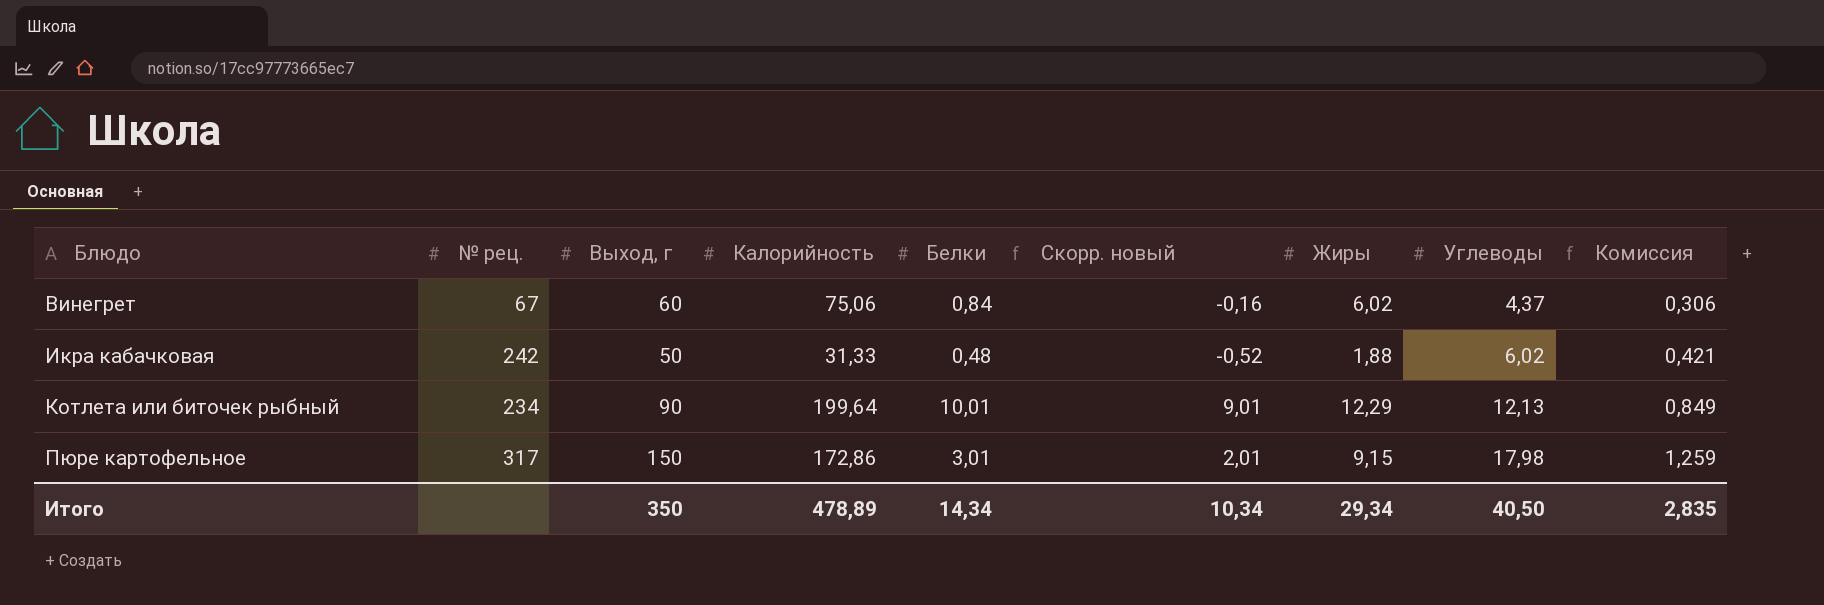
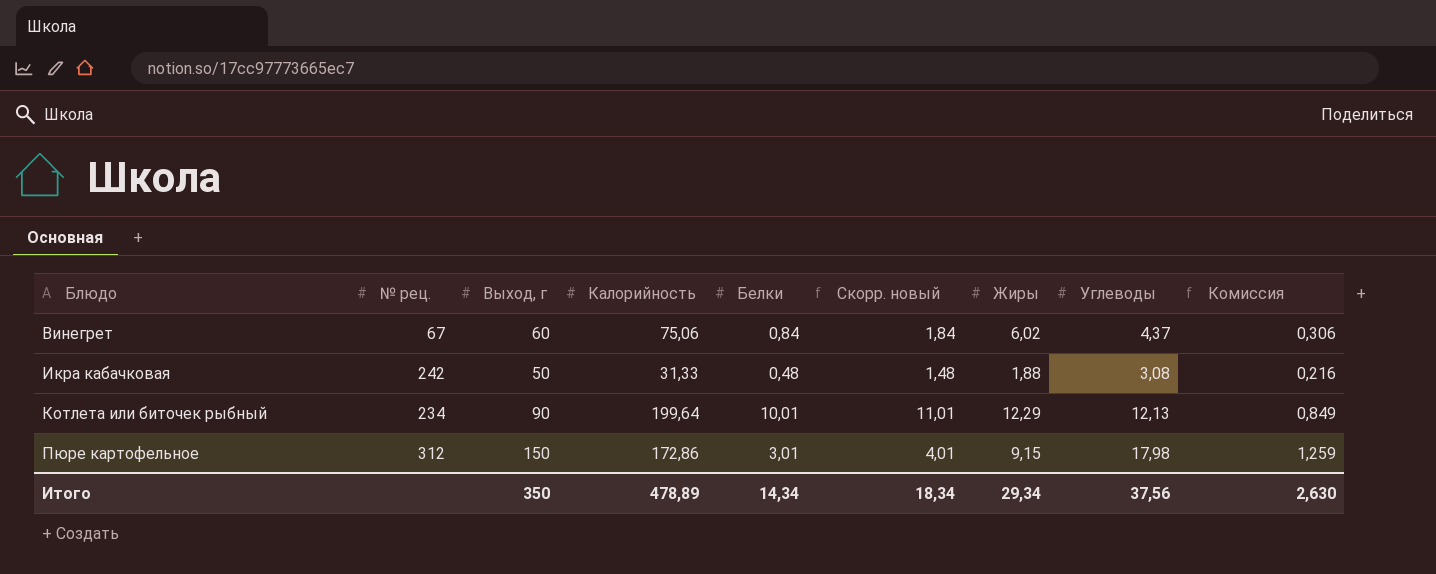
column Скорр. новый | formula: [Белки] - 1 -> [Белки] + 1
Икра кабачковая | Углеводы: 6,02 -> 3,08
Икра кабачковая | Комиссия: 0,421 -> 0,216
Пюре картофельное | № рец.: 317 -> 312
Итого | Скорр. новый: 10,34 -> 18,34
Итого | Углеводы: 40,50 -> 37,56
Итого | Комиссия: 2,835 -> 2,630

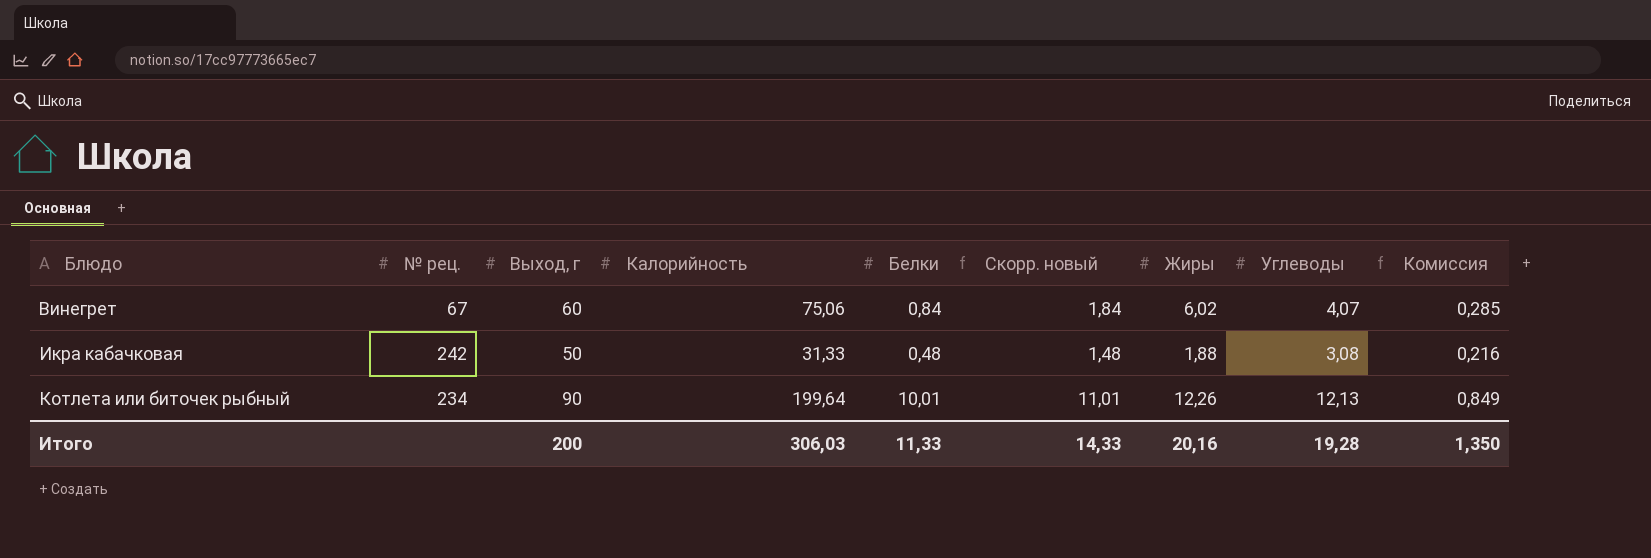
row Пюре картофельное: 312 | 150 | 172,86 | 3,01 | 4,01 | 9,15 | 17,98 | 1,259 -> none
Винегрет | Углеводы: 4,37 -> 4,07
Винегрет | Комиссия: 0,306 -> 0,285
Котлета или биточек рыбный | Жиры: 12,29 -> 12,26
Итого | Выход, г: 350 -> 200
Итого | Калорийность: 478,89 -> 306,03
Итого | Белки: 14,34 -> 11,33
Итого | Скорр. новый: 18,34 -> 14,33
Итого | Жиры: 29,34 -> 20,16
Итого | Углеводы: 37,56 -> 19,28
Итого | Комиссия: 2,630 -> 1,350

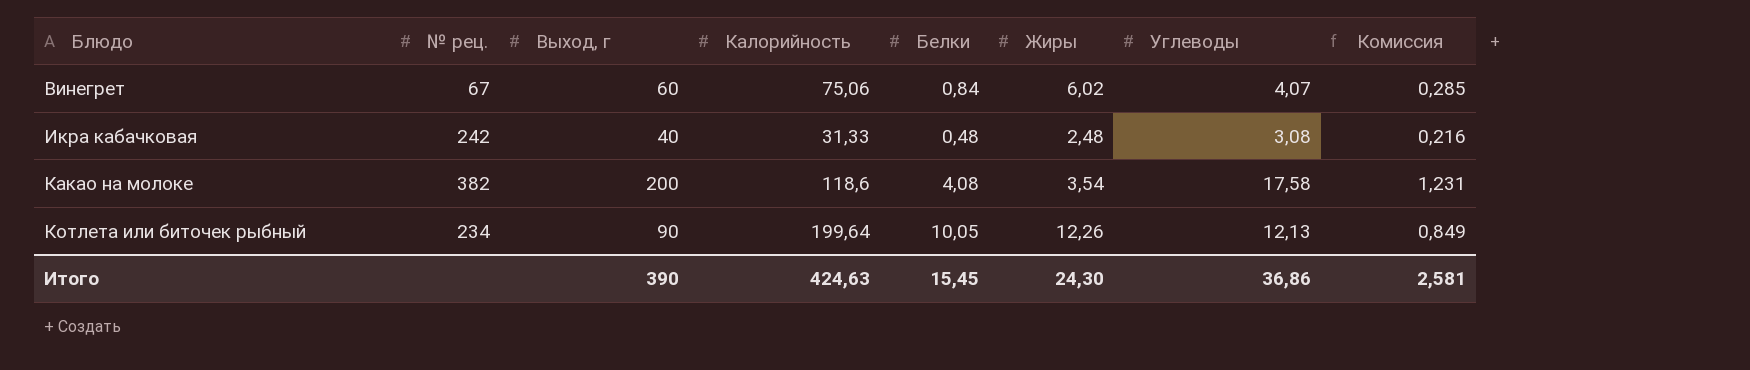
column Скорр. новый | formula: [Белки] + 1 -> none
Икра кабачковая | Выход, г: 50 -> 40
Икра кабачковая | Жиры: 1,88 -> 2,48
row Какао на молоке: none -> 382 | 200 | 118,6 | 4,08 | 3,54 | 17,58 | 1,231
Котлета или биточек рыбный | Белки: 10,01 -> 10,05
Итого | Выход, г: 200 -> 390
Итого | Калорийность: 306,03 -> 424,63
Итого | Белки: 11,33 -> 15,45
Итого | Жиры: 20,16 -> 24,30
Итого | Углеводы: 19,28 -> 36,86
Итого | Комиссия: 1,350 -> 2,581

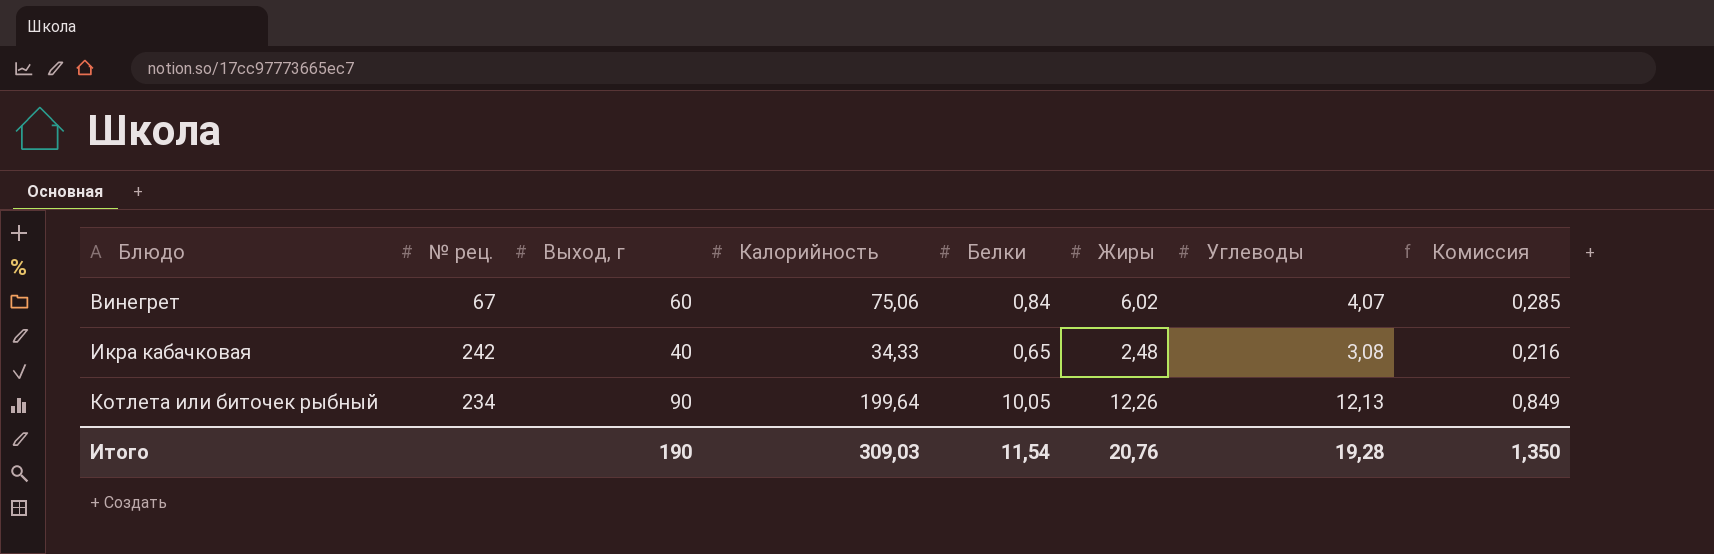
row Какао на молоке: 382 | 200 | 118,6 | 4,08 | 3,54 | 17,58 | 1,231 -> none
Икра кабачковая | Калорийность: 31,33 -> 34,33
Икра кабачковая | Белки: 0,48 -> 0,65
Итого | Выход, г: 390 -> 190
Итого | Калорийность: 424,63 -> 309,03
Итого | Белки: 15,45 -> 11,54
Итого | Жиры: 24,30 -> 20,76
Итого | Углеводы: 36,86 -> 19,28
Итого | Комиссия: 2,581 -> 1,350

